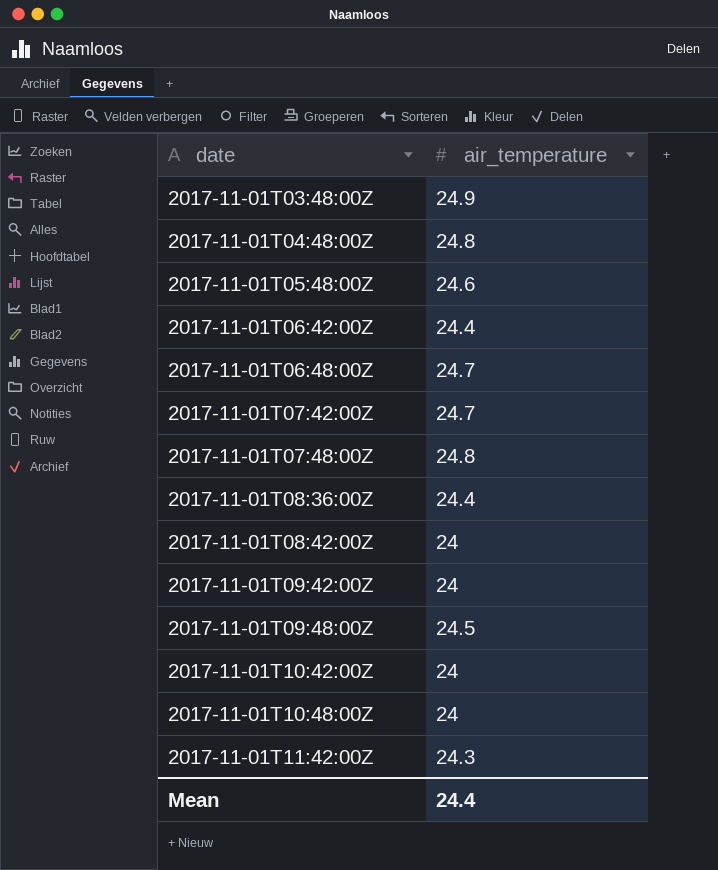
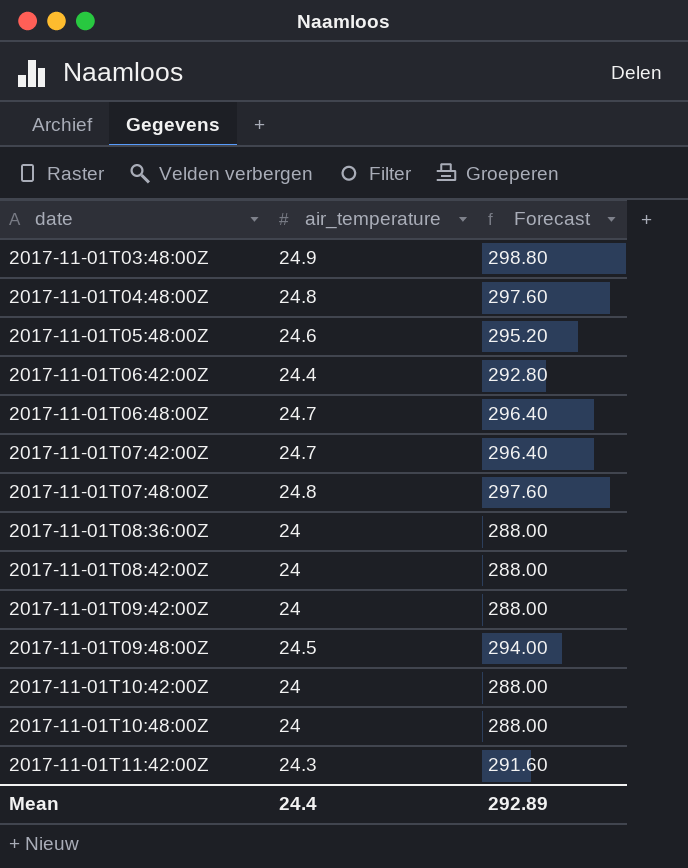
column Forecast | formula: none -> [air_temperature] * 12
2017-11-01T08:36:00Z | air_temperature: 24.4 -> 24

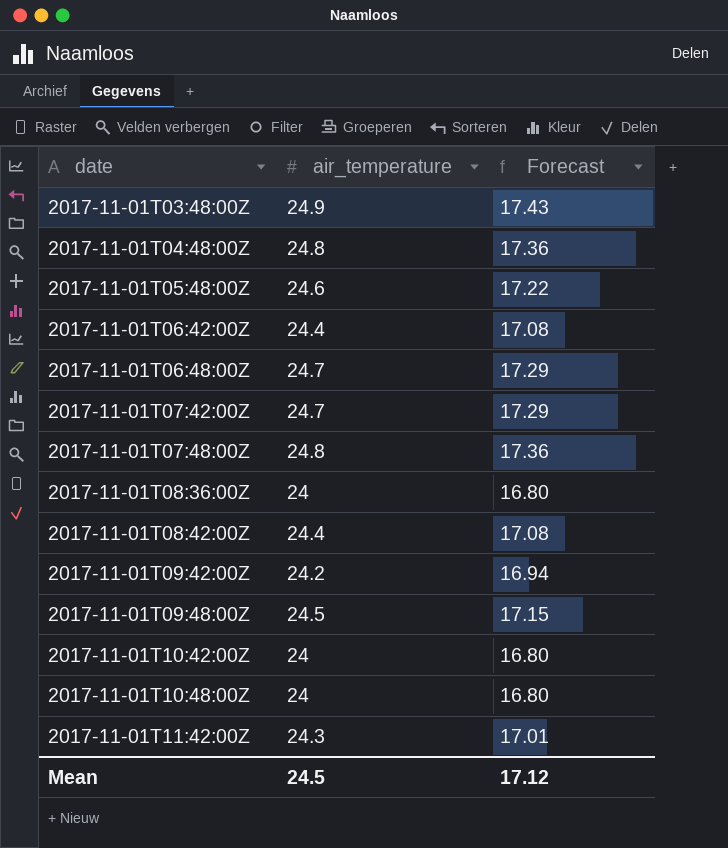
column Forecast | formula: [air_temperature] * 12 -> [air_temperature] * 0.7
2017-11-01T08:42:00Z | air_temperature: 24 -> 24.4
2017-11-01T09:42:00Z | air_temperature: 24 -> 24.2
Mean | air_temperature: 24.4 -> 24.5
Mean | Forecast: 292.89 -> 17.12

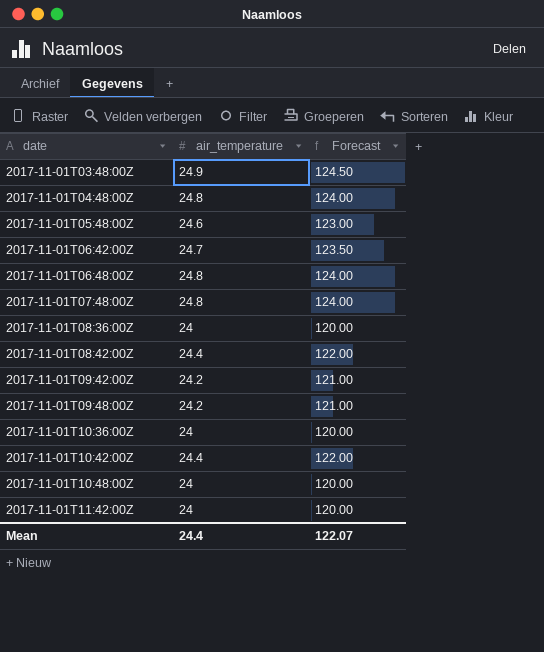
column Forecast | formula: [air_temperature] * 0.7 -> [air_temperature] * 5
row 2017-11-01T07:42:00Z: 24.7 | 17.29 -> none
2017-11-01T06:42:00Z | air_temperature: 24.4 -> 24.7
2017-11-01T06:48:00Z | air_temperature: 24.7 -> 24.8
2017-11-01T09:48:00Z | air_temperature: 24.5 -> 24.2
row 2017-11-01T10:36:00Z: none -> 24 | 120.00
2017-11-01T10:42:00Z | air_temperature: 24 -> 24.4
2017-11-01T11:42:00Z | air_temperature: 24.3 -> 24
Mean | air_temperature: 24.5 -> 24.4
Mean | Forecast: 17.12 -> 122.07

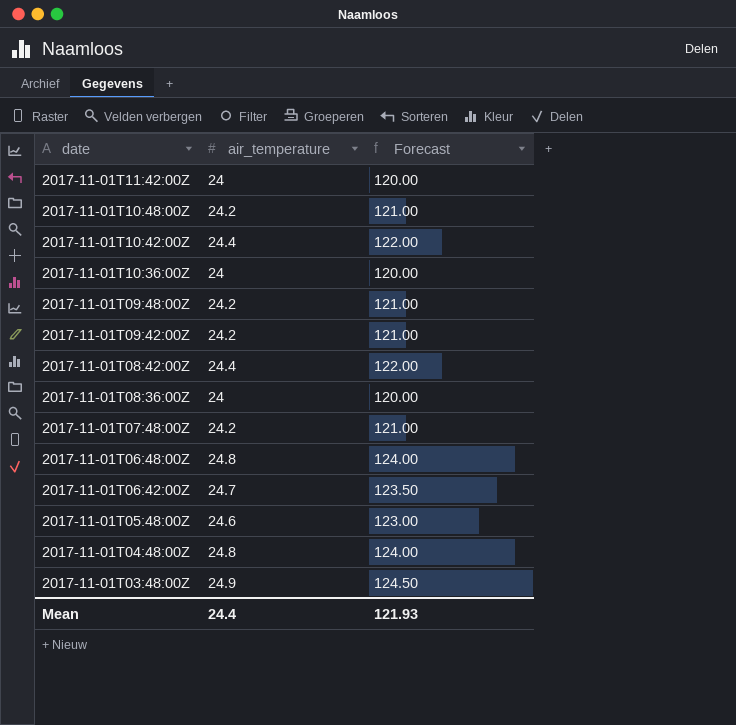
row order: date ascending -> date descending
2017-11-01T10:48:00Z | air_temperature: 24 -> 24.2
2017-11-01T10:48:00Z | Forecast: 120.00 -> 121.00
2017-11-01T07:48:00Z | air_temperature: 24.8 -> 24.2
2017-11-01T07:48:00Z | Forecast: 124.00 -> 121.00
Mean | Forecast: 122.07 -> 121.93

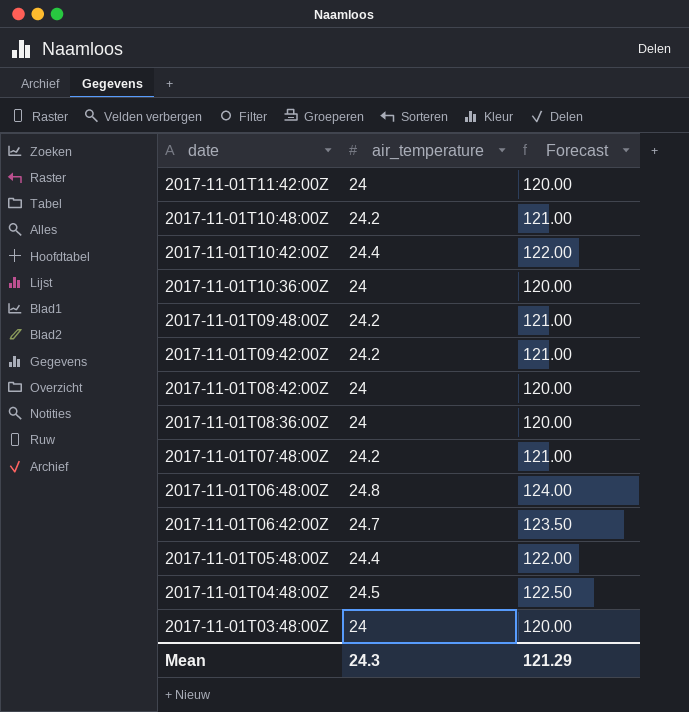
2017-11-01T08:42:00Z | air_temperature: 24.4 -> 24
2017-11-01T08:42:00Z | Forecast: 122.00 -> 120.00
2017-11-01T05:48:00Z | air_temperature: 24.6 -> 24.4
2017-11-01T05:48:00Z | Forecast: 123.00 -> 122.00
2017-11-01T04:48:00Z | air_temperature: 24.8 -> 24.5
2017-11-01T04:48:00Z | Forecast: 124.00 -> 122.50
2017-11-01T03:48:00Z | air_temperature: 24.9 -> 24
2017-11-01T03:48:00Z | Forecast: 124.50 -> 120.00
Mean | air_temperature: 24.4 -> 24.3
Mean | Forecast: 121.93 -> 121.29

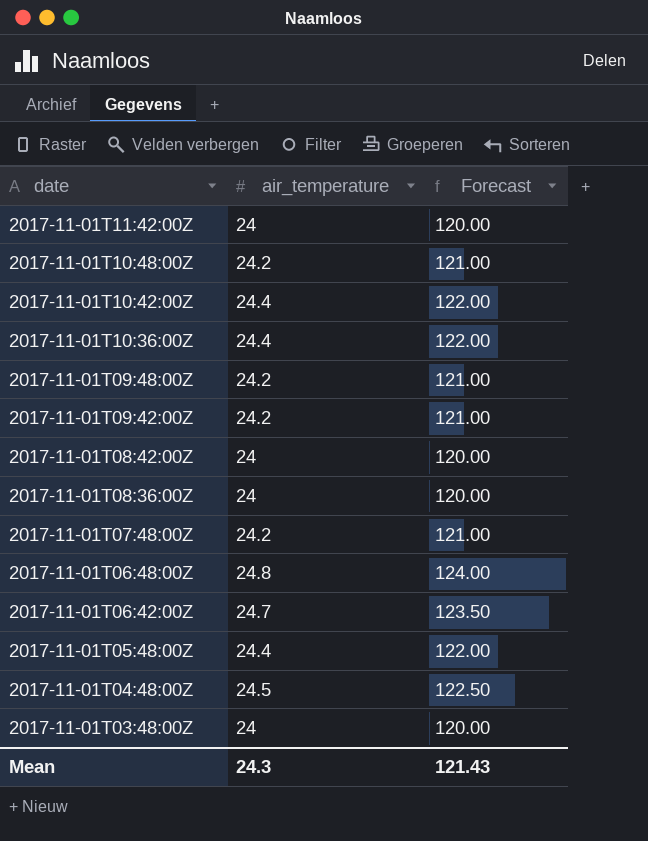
2017-11-01T10:36:00Z | air_temperature: 24 -> 24.4
2017-11-01T10:36:00Z | Forecast: 120.00 -> 122.00
Mean | Forecast: 121.29 -> 121.43

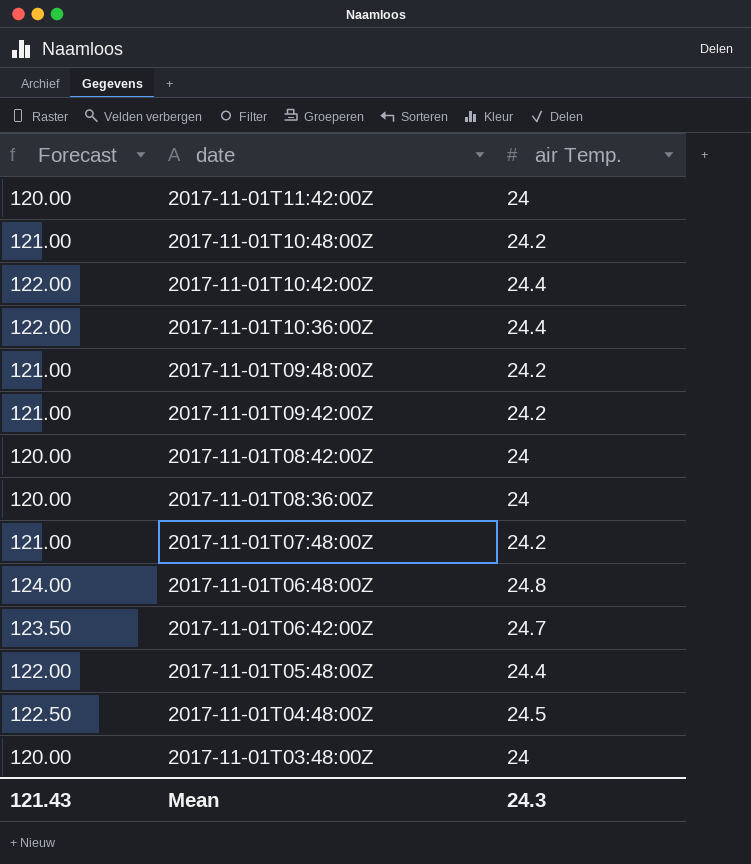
column Forecast | position: 3 -> 1
column name: air_temperature -> air Temp.

